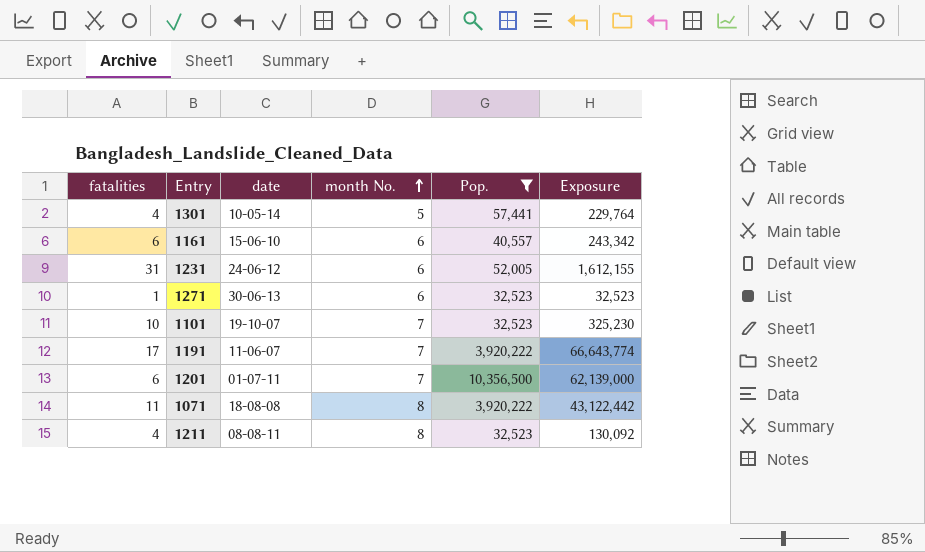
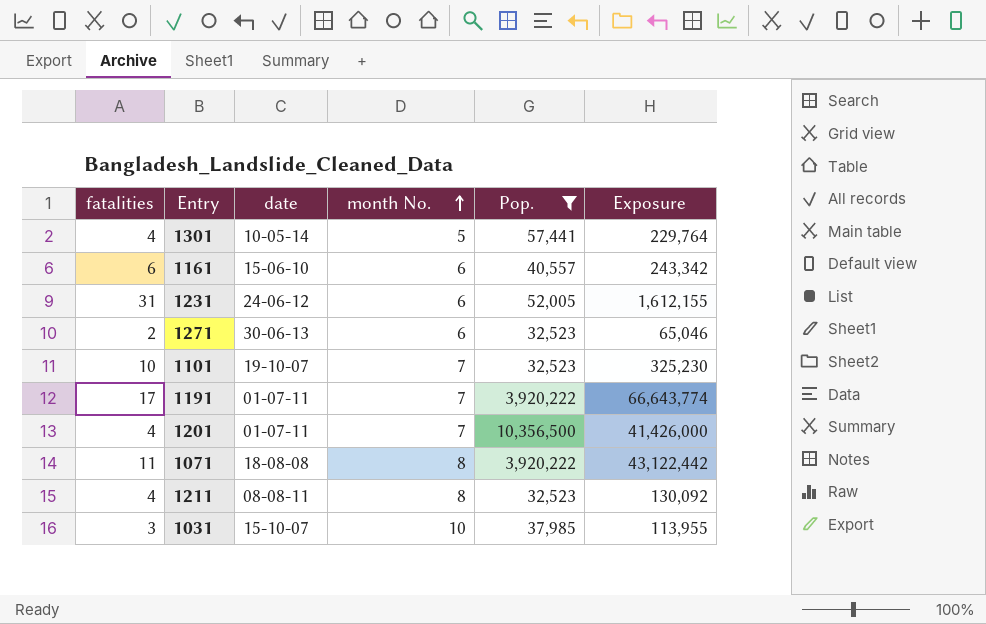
1271 | fatalities: 1 -> 2
1271 | Exposure: 32,523 -> 65,046
1191 | date: 11-06-07 -> 01-07-11
1201 | fatalities: 6 -> 4
1201 | Exposure: 62,139,000 -> 41,426,000
row 1031: none -> 3 | 15-10-07 | 10 | 37,985 | 113,955

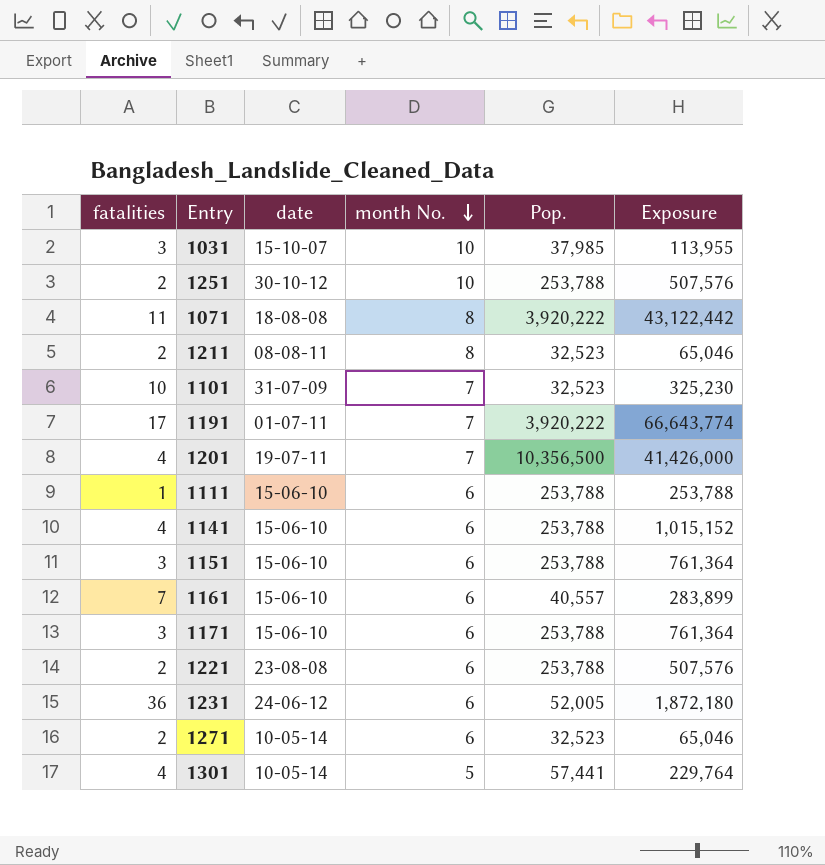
filter: Pop. != 253,788 -> none
row order: month No. ascending -> month No. descending
1211 | fatalities: 4 -> 2
1211 | Exposure: 130,092 -> 65,046
1101 | date: 19-10-07 -> 31-07-09
1201 | date: 01-07-11 -> 19-07-11
1161 | fatalities: 6 -> 7
1161 | Exposure: 243,342 -> 283,899
1231 | fatalities: 31 -> 36
1231 | Exposure: 1,612,155 -> 1,872,180
1271 | date: 30-06-13 -> 10-05-14

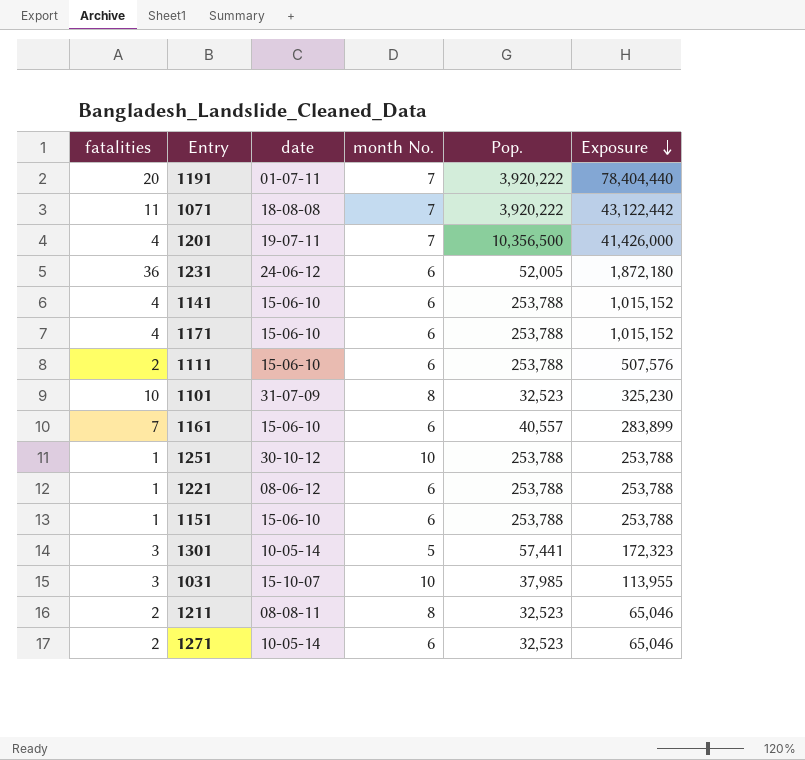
row order: month No. descending -> Exposure descending
1191 | fatalities: 17 -> 20
1191 | Exposure: 66,643,774 -> 78,404,440
1071 | month No.: 8 -> 7
1171 | fatalities: 3 -> 4
1171 | Exposure: 761,364 -> 1,015,152
1111 | fatalities: 1 -> 2
1111 | Exposure: 253,788 -> 507,576
1101 | month No.: 7 -> 8
1251 | fatalities: 2 -> 1
1251 | Exposure: 507,576 -> 253,788
1221 | fatalities: 2 -> 1
1221 | date: 23-08-08 -> 08-06-12
1221 | Exposure: 507,576 -> 253,788
1151 | fatalities: 3 -> 1
1151 | Exposure: 761,364 -> 253,788
1301 | fatalities: 4 -> 3
1301 | Exposure: 229,764 -> 172,323

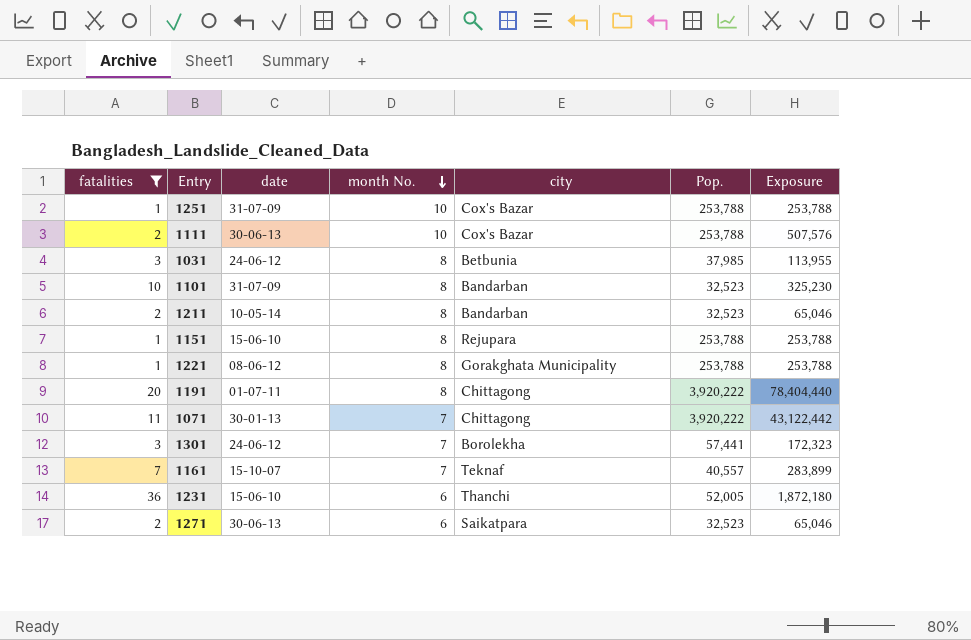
filter: none -> fatalities != 4
row order: Exposure descending -> month No. descending
column city | position: none -> 5
1251 | date: 30-10-12 -> 31-07-09
1111 | date: 15-06-10 -> 30-06-13
1111 | month No.: 6 -> 10
1031 | date: 15-10-07 -> 24-06-12
1031 | month No.: 10 -> 8
1211 | date: 08-08-11 -> 10-05-14
1151 | month No.: 6 -> 8
1221 | month No.: 6 -> 8
1191 | month No.: 7 -> 8
1071 | date: 18-08-08 -> 30-01-13
1301 | date: 10-05-14 -> 24-06-12
1301 | month No.: 5 -> 7
1161 | date: 15-06-10 -> 15-10-07
1161 | month No.: 6 -> 7
1231 | date: 24-06-12 -> 15-06-10
1271 | date: 10-05-14 -> 30-06-13

